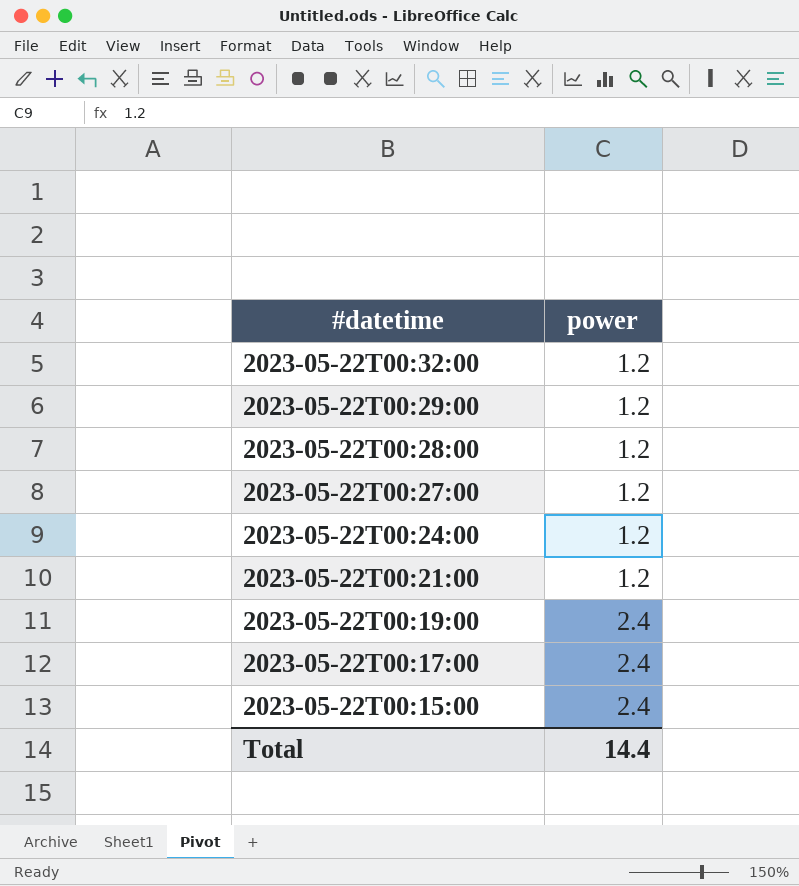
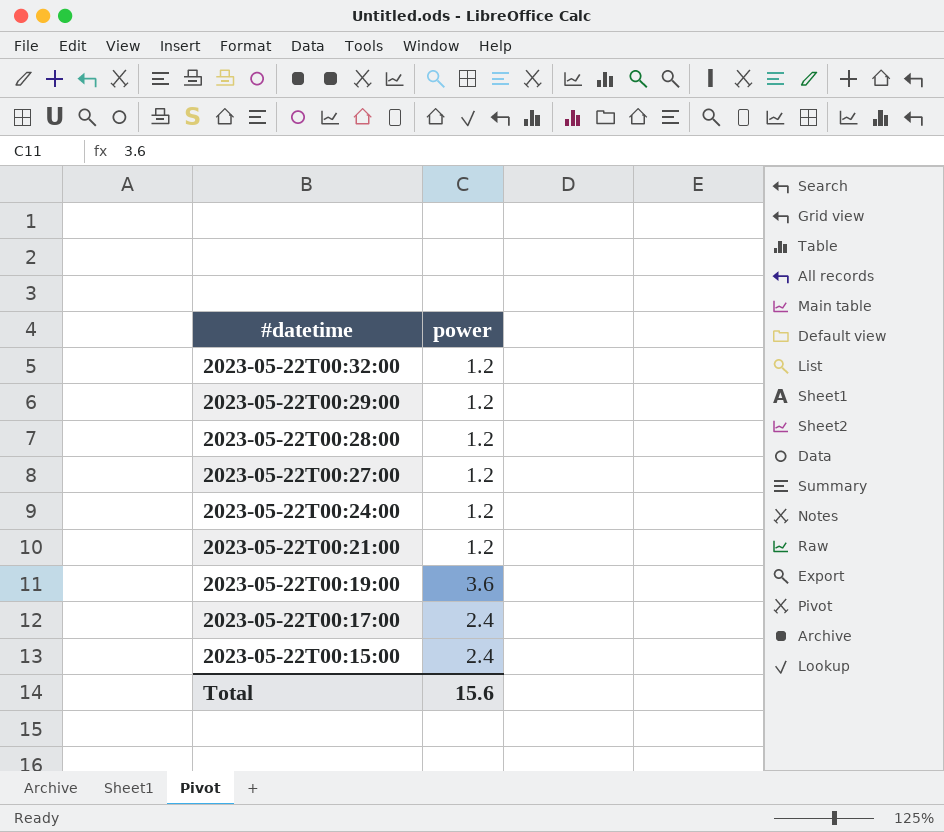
2023-05-22T00:19:00 | power: 2.4 -> 3.6
Total | power: 14.4 -> 15.6

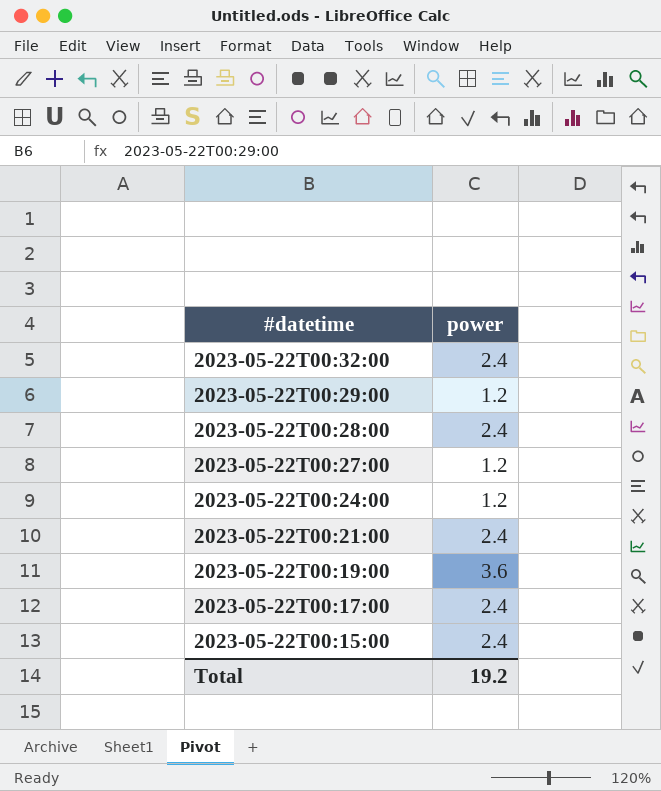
2023-05-22T00:32:00 | power: 1.2 -> 2.4
2023-05-22T00:28:00 | power: 1.2 -> 2.4
2023-05-22T00:21:00 | power: 1.2 -> 2.4
Total | power: 15.6 -> 19.2

